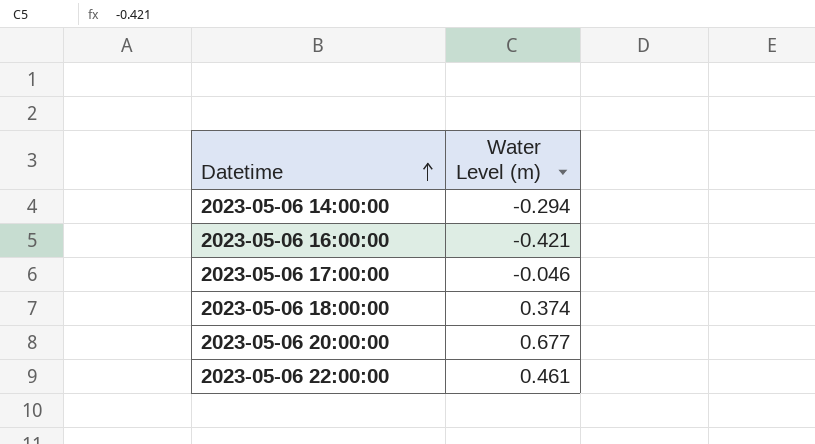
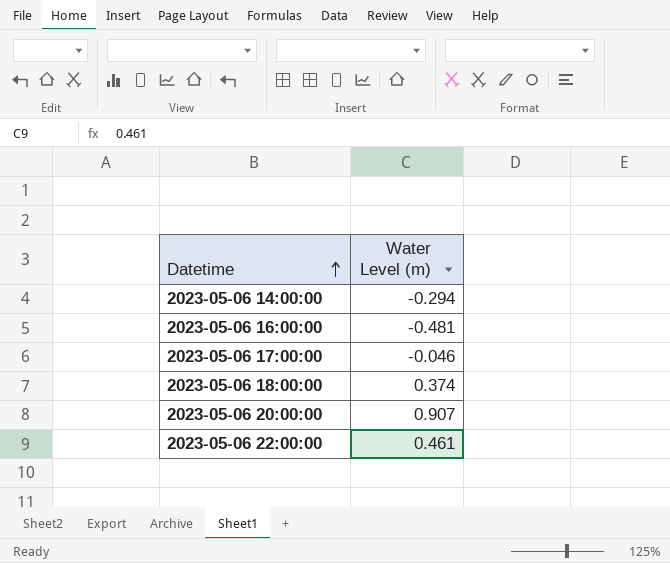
2023-05-06 16:00:00 | Water Level (m): -0.421 -> -0.481
2023-05-06 20:00:00 | Water Level (m): 0.677 -> 0.907

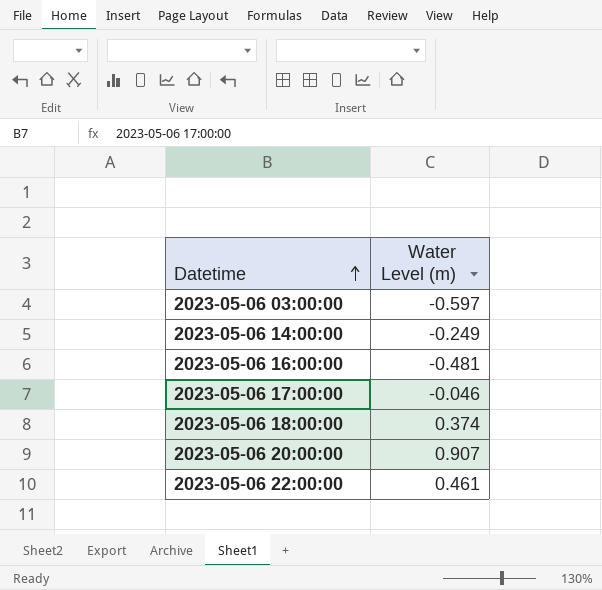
row 2023-05-06 03:00:00: none -> -0.597
2023-05-06 14:00:00 | Water Level (m): -0.294 -> -0.249

